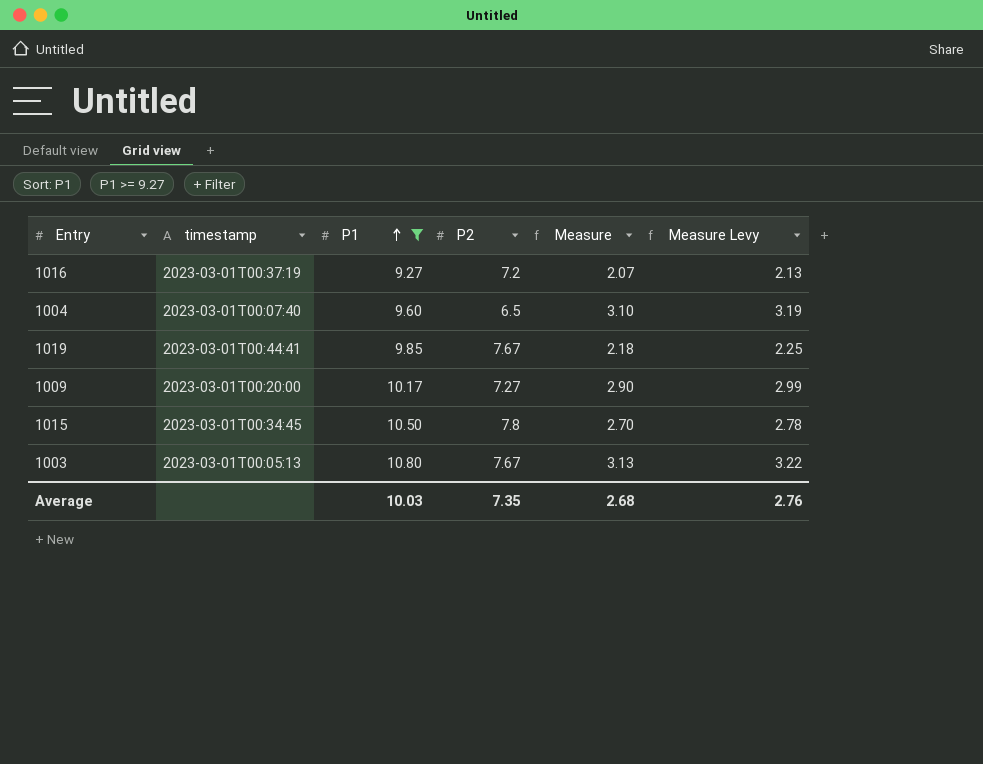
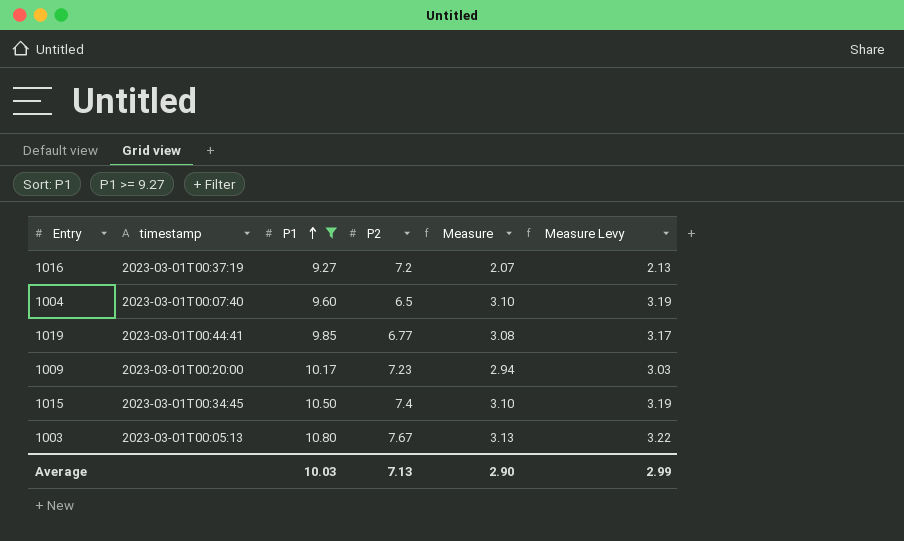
1019 | P2: 7.67 -> 6.77
1019 | Measure: 2.18 -> 3.08
1019 | Measure Levy: 2.25 -> 3.17
1009 | P2: 7.27 -> 7.23
1009 | Measure: 2.90 -> 2.94
1009 | Measure Levy: 2.99 -> 3.03
1015 | P2: 7.8 -> 7.4
1015 | Measure: 2.70 -> 3.10
1015 | Measure Levy: 2.78 -> 3.19
Average | P2: 7.35 -> 7.13
Average | Measure: 2.68 -> 2.90
Average | Measure Levy: 2.76 -> 2.99

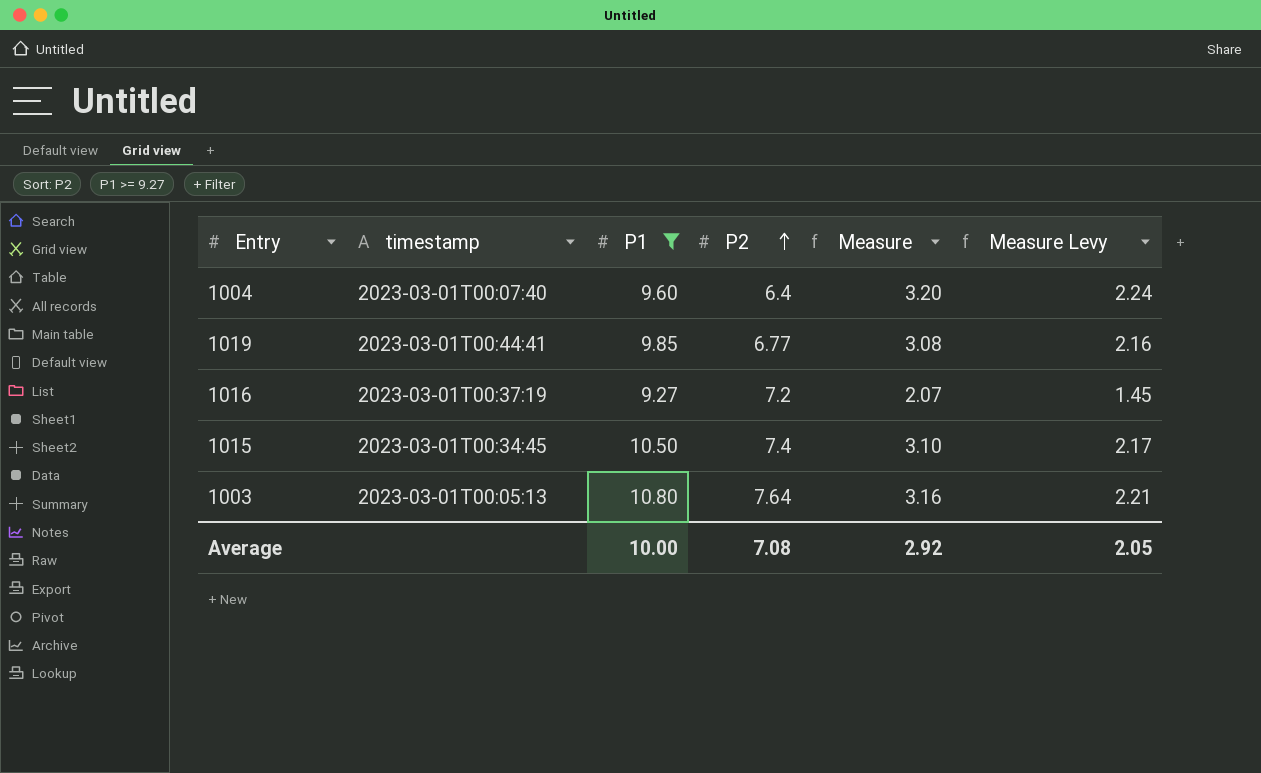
row order: P1 ascending -> P2 ascending
column Measure Levy | formula: [Measure] * 1.03 -> [Measure] * 0.7
row 1009: 2023-03-01T00:20:00 | 10.17 | 7.23 | 2.94 | 3.03 -> none
1004 | P2: 6.5 -> 6.4
1004 | Measure: 3.10 -> 3.20
1003 | P2: 7.67 -> 7.64
1003 | Measure: 3.13 -> 3.16
Average | P1: 10.03 -> 10.00
Average | P2: 7.13 -> 7.08
Average | Measure: 2.90 -> 2.92
Average | Measure Levy: 2.99 -> 2.05

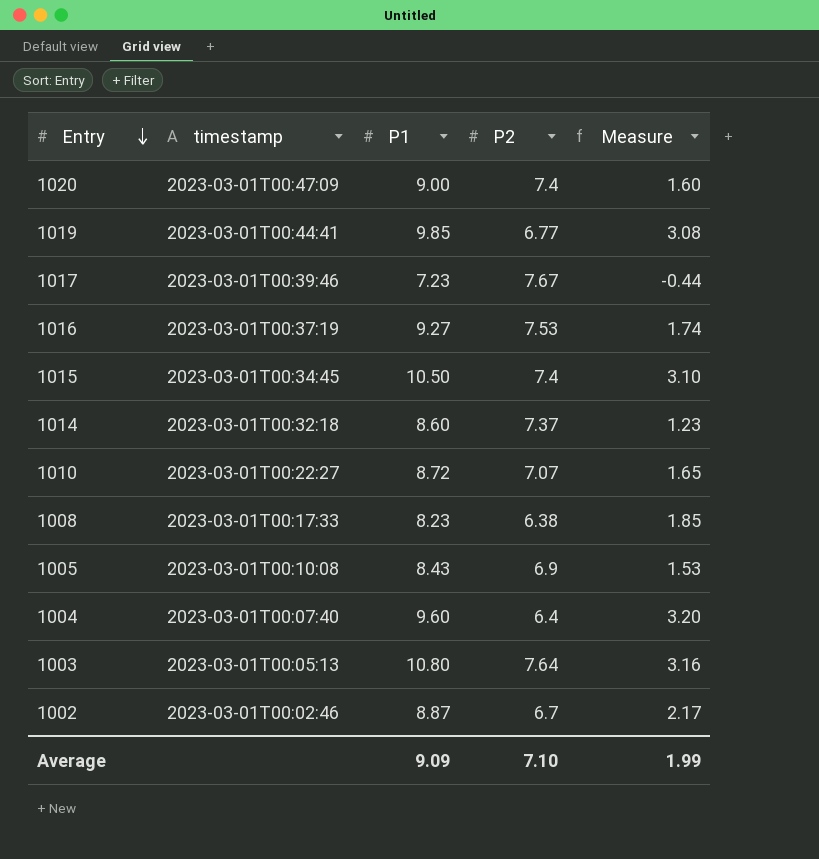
filter: P1 >= 9.27 -> none
row order: P2 ascending -> Entry descending
column Measure Levy | formula: [Measure] * 0.7 -> none
1016 | P2: 7.2 -> 7.53
1016 | Measure: 2.07 -> 1.74
Average | P1: 10.00 -> 9.09
Average | P2: 7.08 -> 7.10
Average | Measure: 2.92 -> 1.99

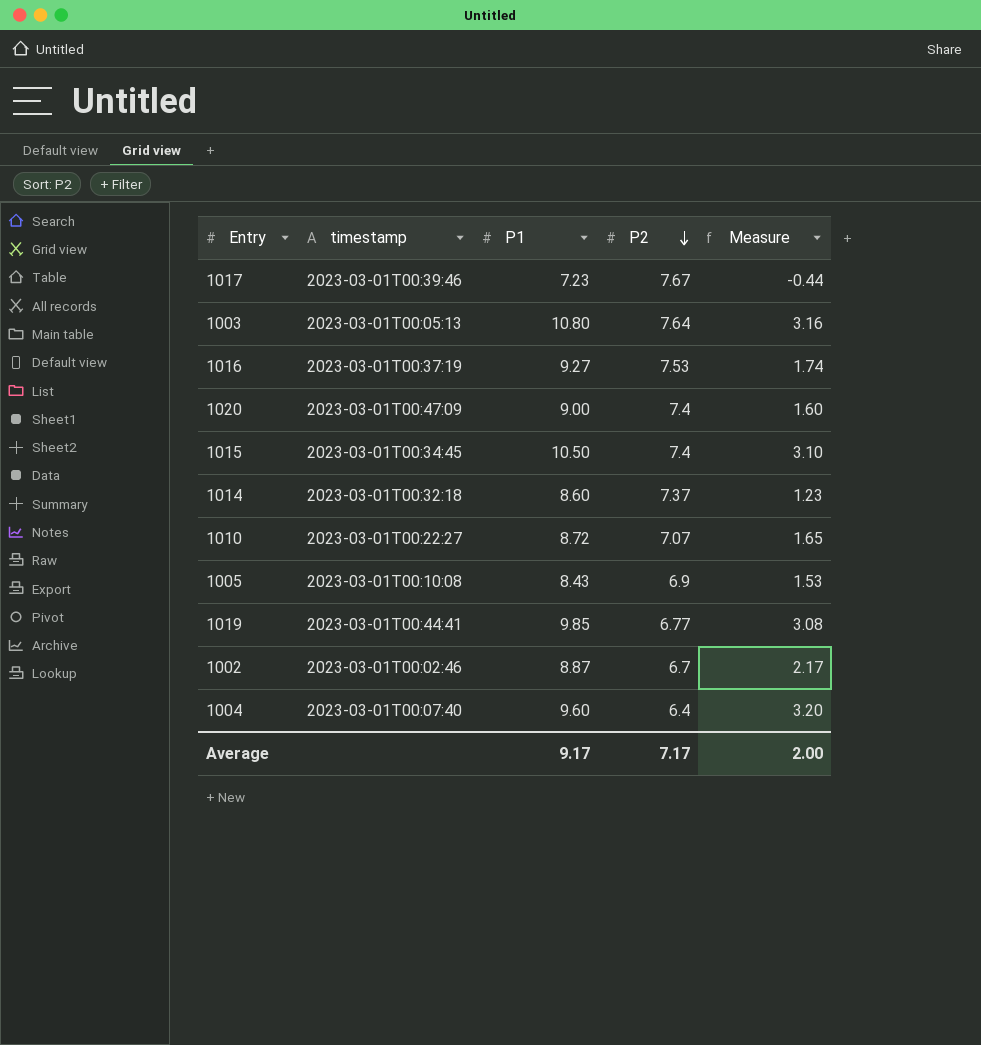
row order: Entry descending -> P2 descending
row 1008: 2023-03-01T00:17:33 | 8.23 | 6.38 | 1.85 -> none
Average | P1: 9.09 -> 9.17
Average | P2: 7.10 -> 7.17
Average | Measure: 1.99 -> 2.00

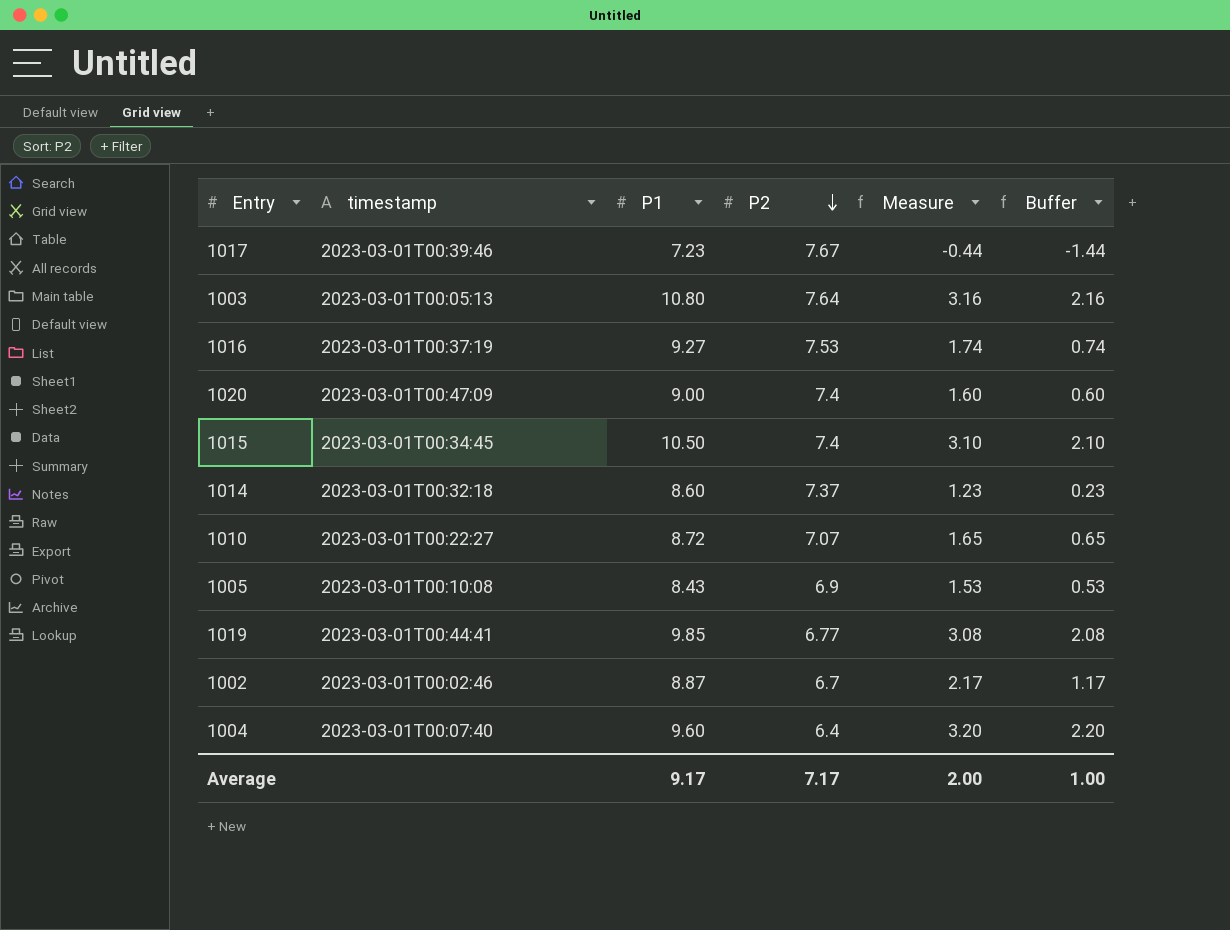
column Buffer | formula: none -> [Measure] - 1

